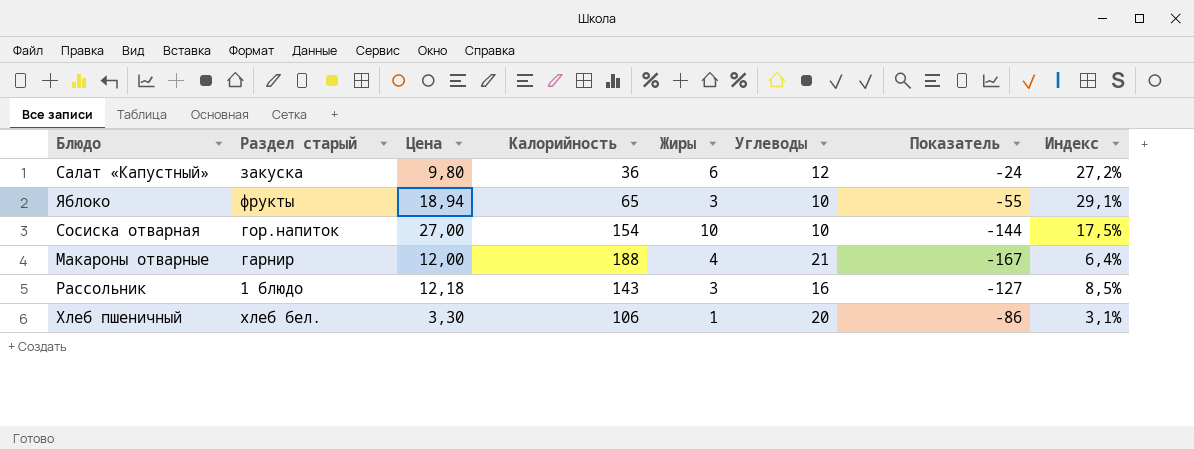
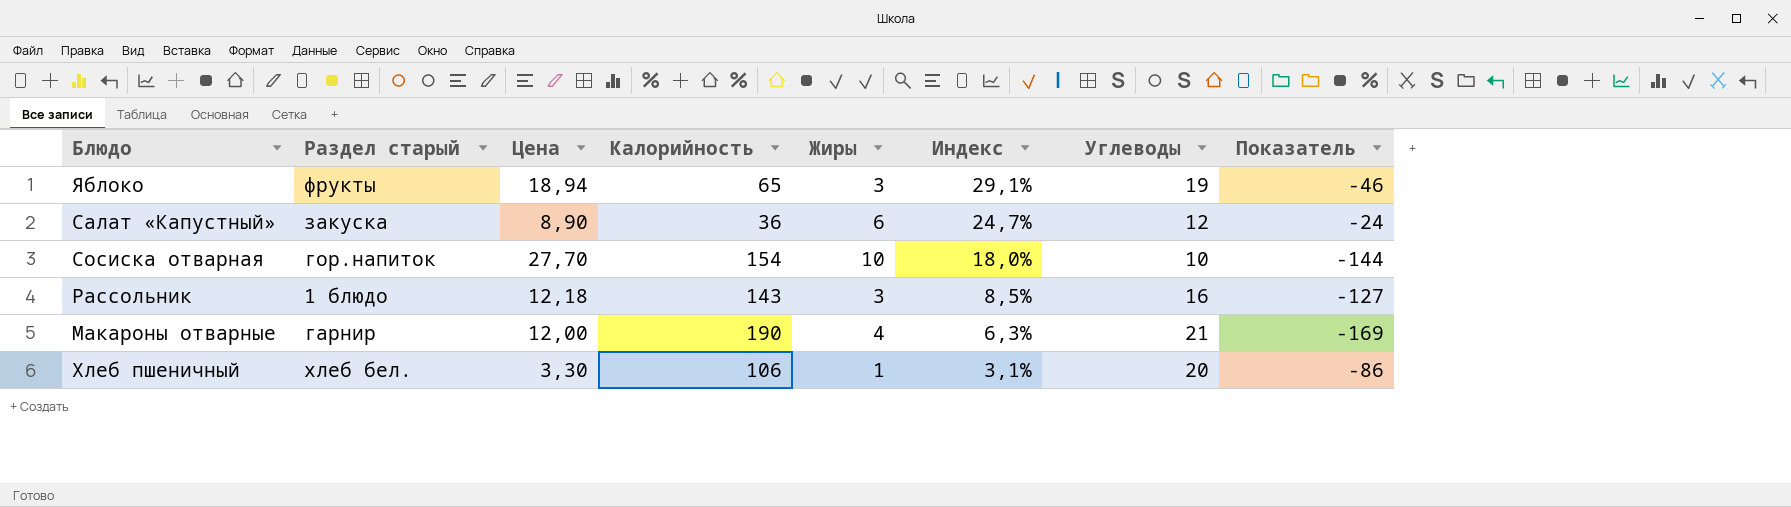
row order: none -> Индекс descending
column Индекс | position: 8 -> 6
Яблоко | Углеводы: 10 -> 19
Яблоко | Показатель: -55 -> -46
Салат «Капустный» | Цена: 9,80 -> 8,90
Салат «Капустный» | Индекс: 27,2% -> 24,7%
Сосиска отварная | Цена: 27,00 -> 27,70
Сосиска отварная | Индекс: 17,5% -> 18,0%
Макароны отварные | Калорийность: 188 -> 190
Макароны отварные | Индекс: 6,4% -> 6,3%
Макароны отварные | Показатель: -167 -> -169

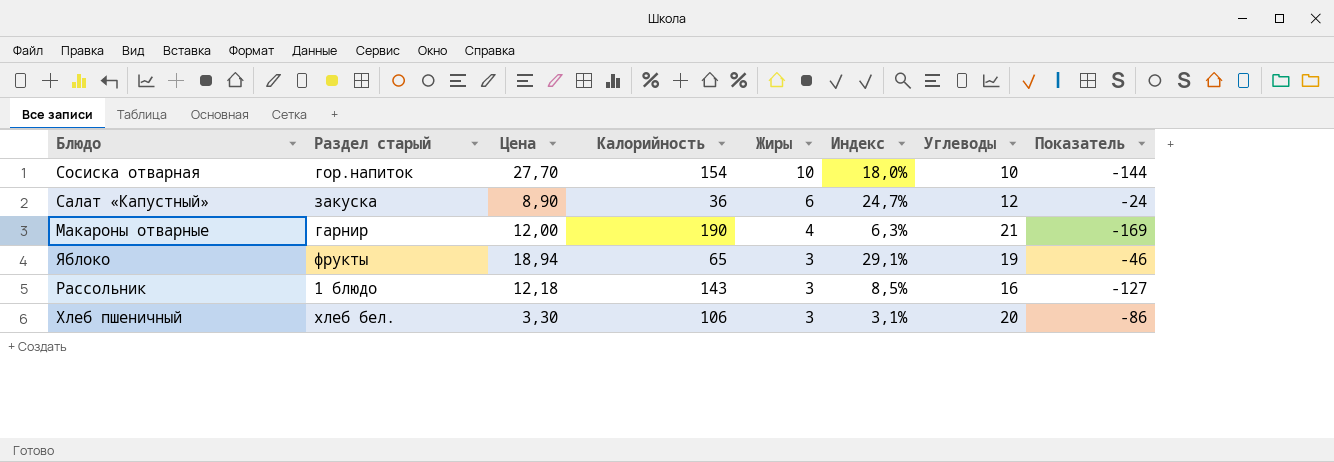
row order: Индекс descending -> Жиры descending
Хлеб пшеничный | Жиры: 1 -> 3

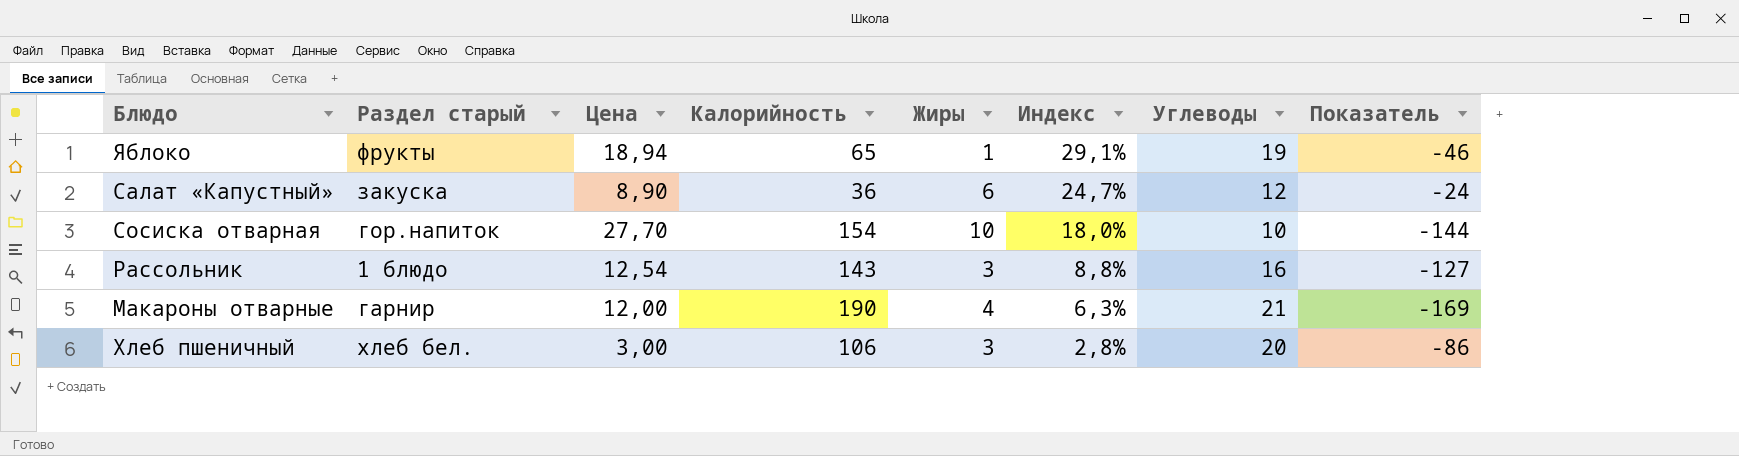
row order: Жиры descending -> Индекс descending
Яблоко | Жиры: 3 -> 1
Рассольник | Цена: 12,18 -> 12,54
Рассольник | Индекс: 8,5% -> 8,8%
Хлеб пшеничный | Цена: 3,30 -> 3,00
Хлеб пшеничный | Индекс: 3,1% -> 2,8%

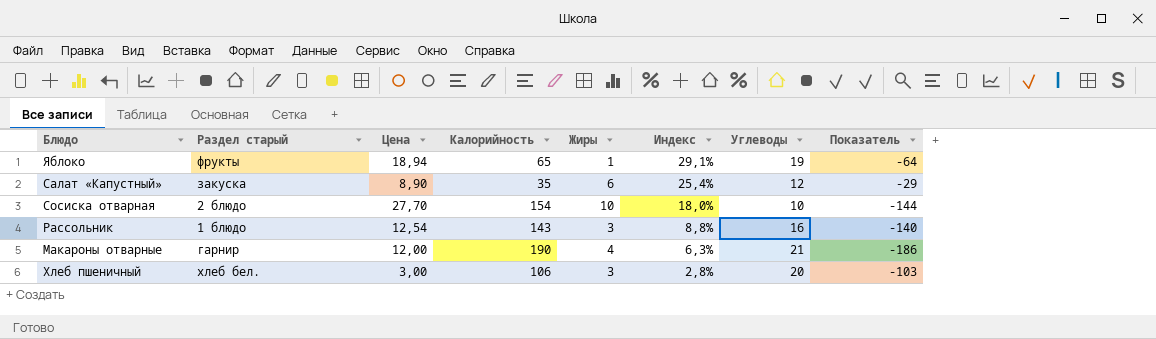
column Показатель | formula: [Углеводы] - [Калорийность] -> [Жиры] - [Калорийность]
Салат «Капустный» | Калорийность: 36 -> 35
Салат «Капустный» | Индекс: 24,7% -> 25,4%
Сосиска отварная | Раздел старый: гор.напиток -> 2 блюдо

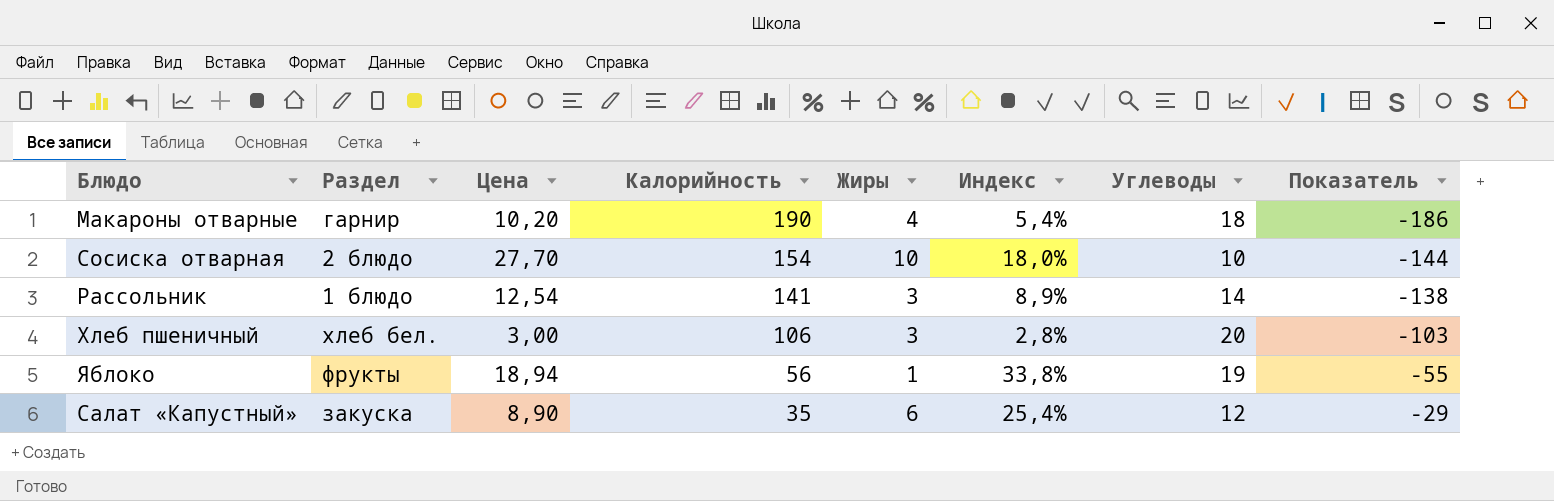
row order: Индекс descending -> Калорийность descending
column name: Раздел старый -> Раздел
Макароны отварные | Цена: 12,00 -> 10,20
Макароны отварные | Индекс: 6,3% -> 5,4%
Макароны отварные | Углеводы: 21 -> 18
Рассольник | Калорийность: 143 -> 141
Рассольник | Индекс: 8,8% -> 8,9%
Рассольник | Углеводы: 16 -> 14
Рассольник | Показатель: -140 -> -138
Яблоко | Калорийность: 65 -> 56
Яблоко | Индекс: 29,1% -> 33,8%
Яблоко | Показатель: -64 -> -55

